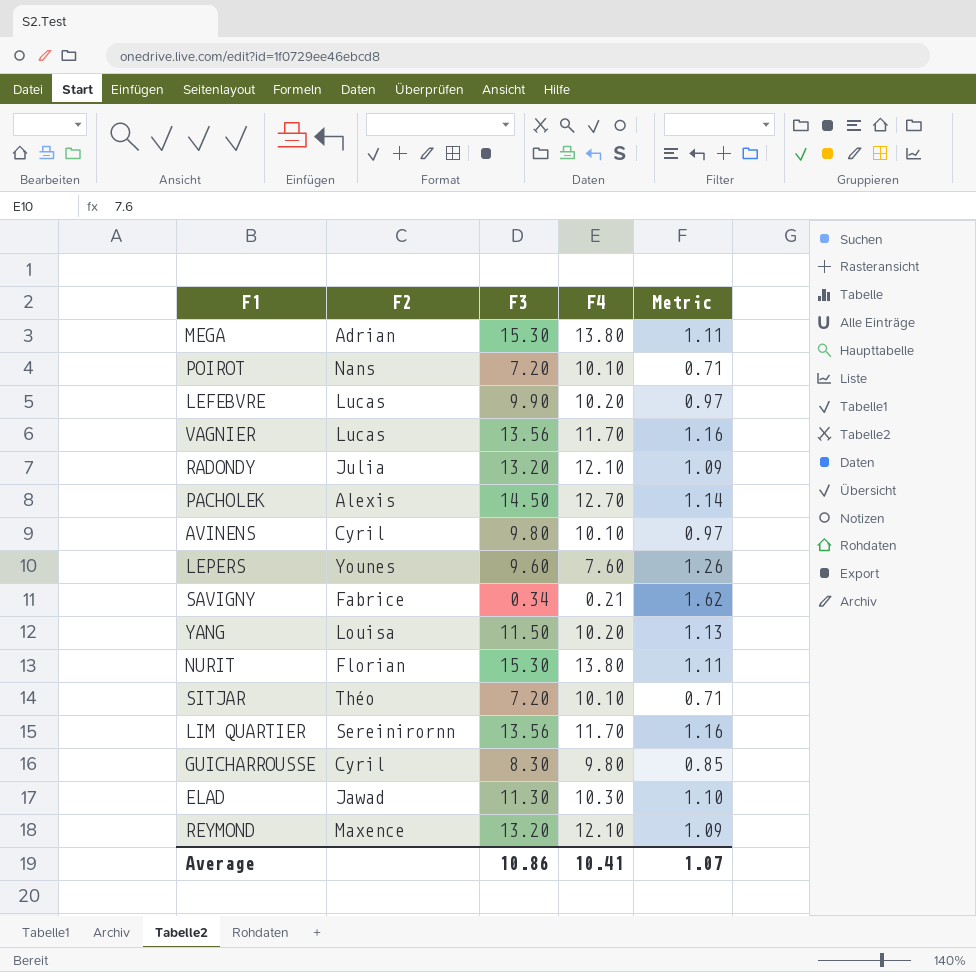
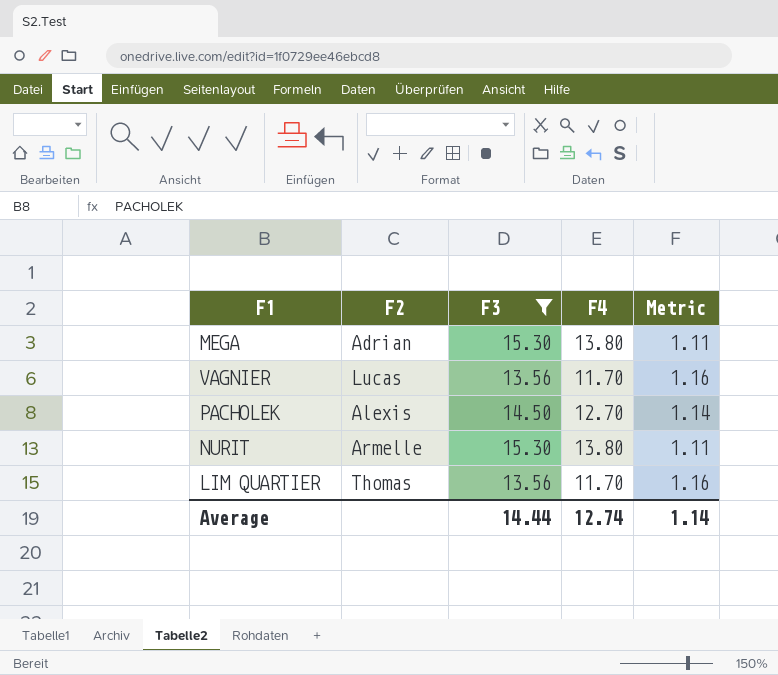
filter: none -> F3 >= 13.56
NURIT | F2: Florian -> Armelle
LIM QUARTIER | F2: Sereinirornn -> Thomas
Average | F3: 10.86 -> 14.44
Average | F4: 10.41 -> 12.74
Average | Metric: 1.07 -> 1.14

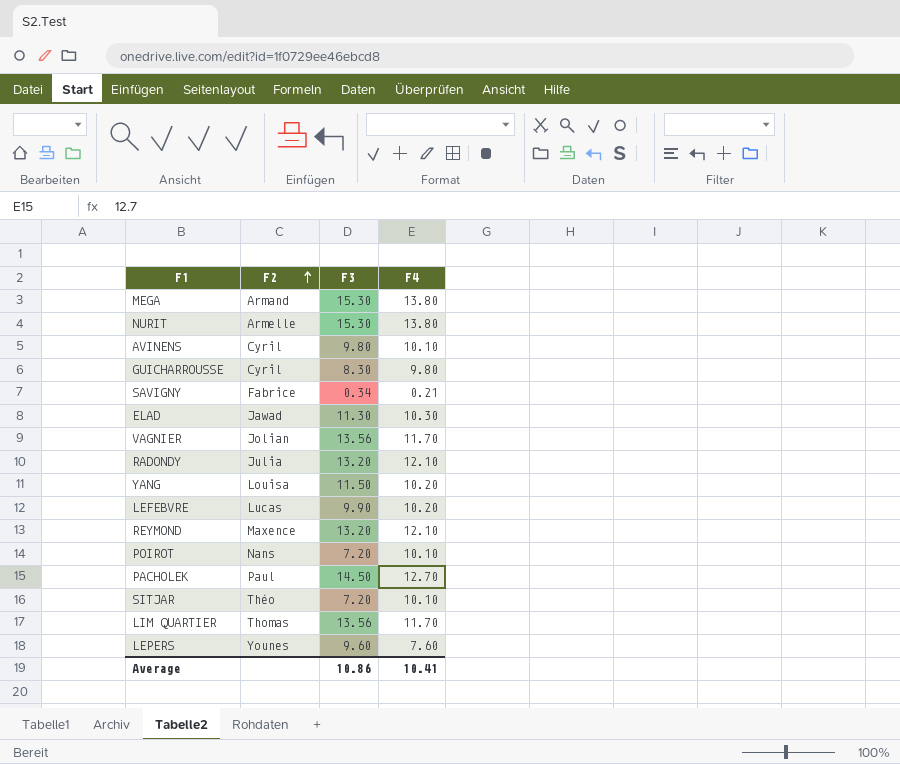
filter: F3 >= 13.56 -> none
row order: none -> F2 ascending
column Metric | formula: [F3] / [F4] -> none
MEGA | F2: Adrian -> Armand
VAGNIER | F2: Lucas -> Jolian
PACHOLEK | F2: Alexis -> Paul
Average | F3: 14.44 -> 10.86
Average | F4: 12.74 -> 10.41

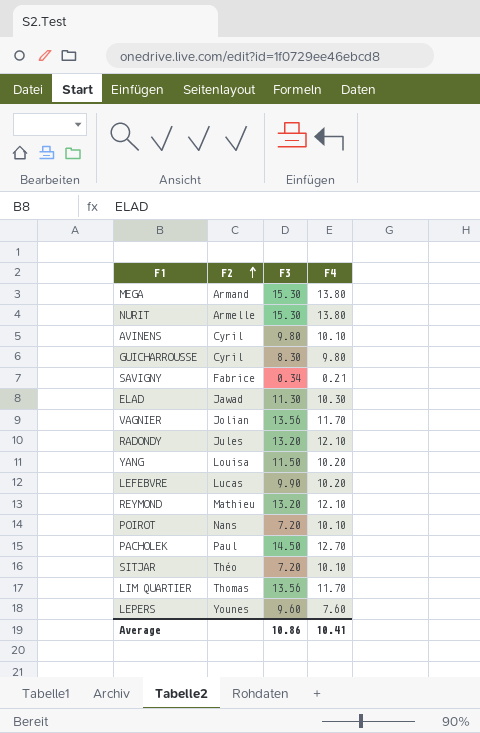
RADONDY | F2: Julia -> Jules
REYMOND | F2: Maxence -> Mathieu

